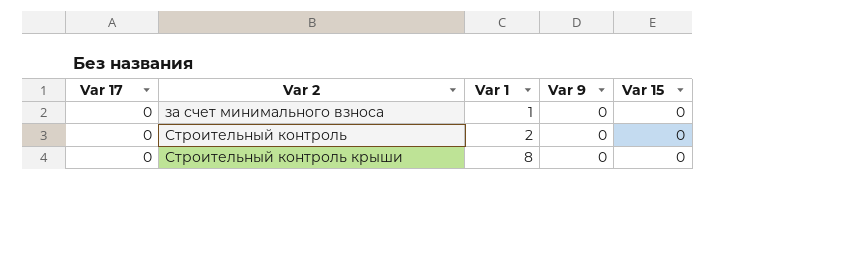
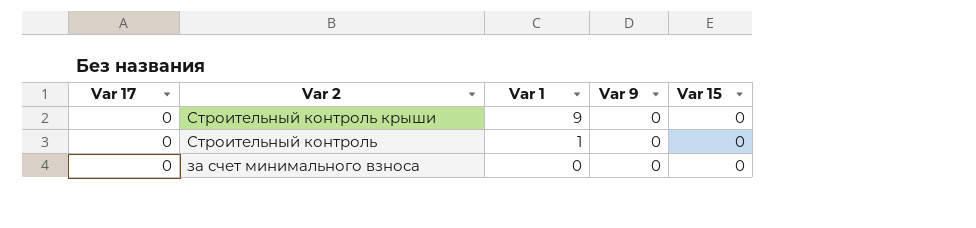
row order: Var 2 ascending -> Var 2 descending
Строительный контроль крыши | Var 1: 8 -> 9
Строительный контроль | Var 1: 2 -> 1
за счет минимального взноса | Var 1: 1 -> 0

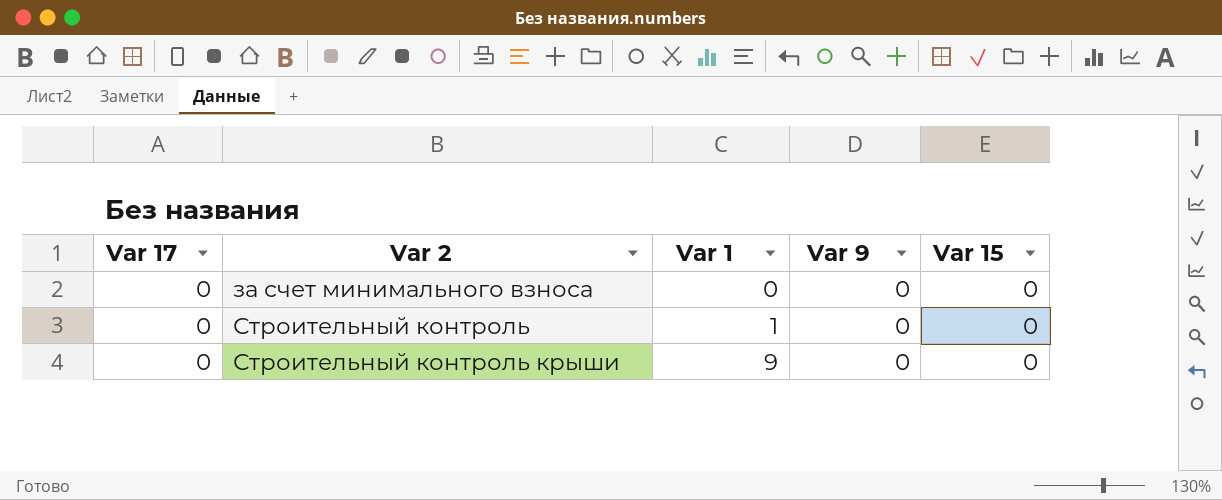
row order: Var 2 descending -> Var 2 ascending

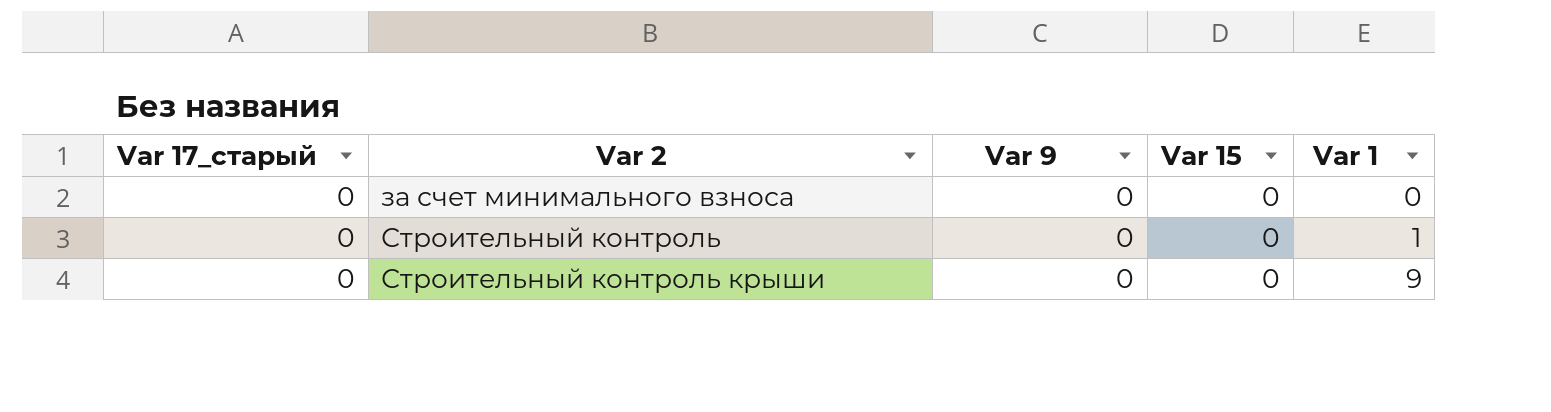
column name: Var 17 -> Var 17_старый
column Var 1 | position: 3 -> 5

